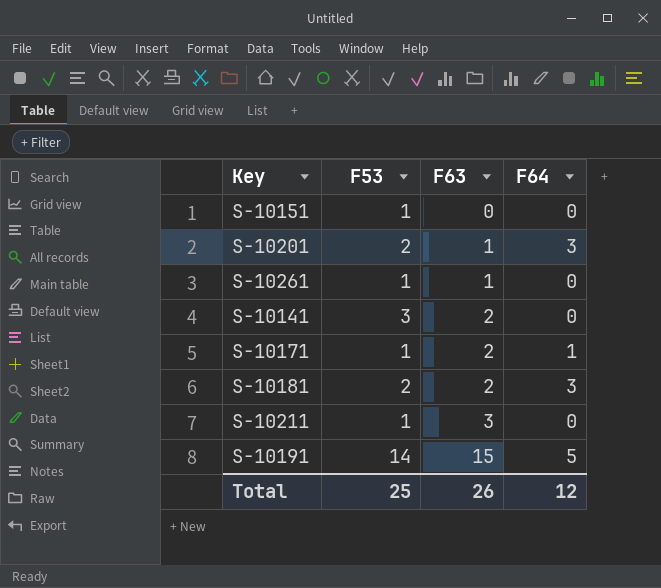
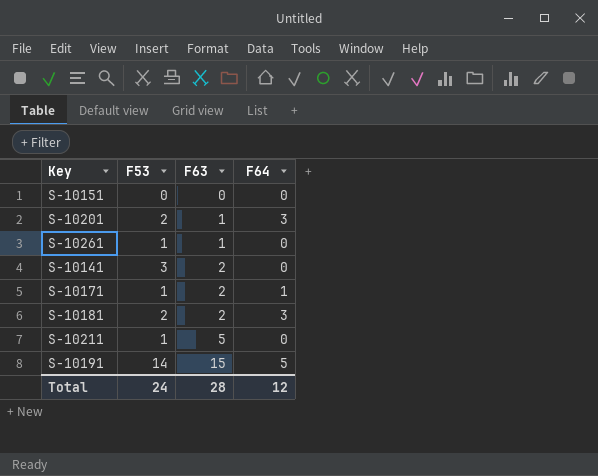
S-10151 | F53: 1 -> 0
S-10211 | F63: 3 -> 5
Total | F53: 25 -> 24
Total | F63: 26 -> 28

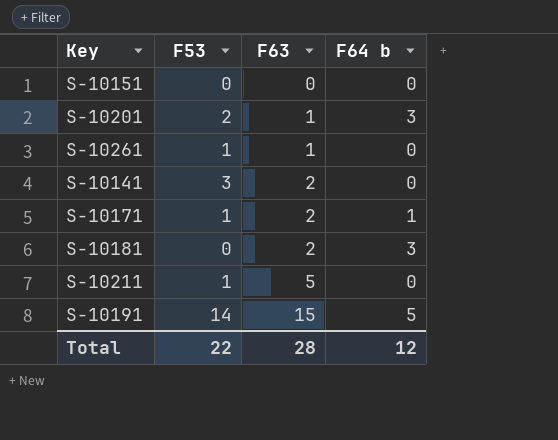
column name: F64 -> F64 b
S-10181 | F53: 2 -> 0
Total | F53: 24 -> 22

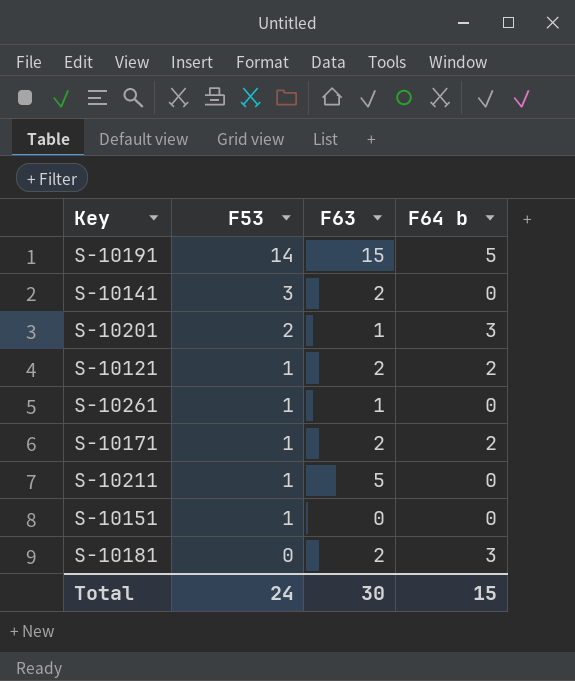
row order: F63 ascending -> F53 descending
row S-10121: none -> 1 | 2 | 2
S-10171 | F64 b: 1 -> 2
S-10151 | F53: 0 -> 1
Total | F53: 22 -> 24
Total | F63: 28 -> 30
Total | F64 b: 12 -> 15

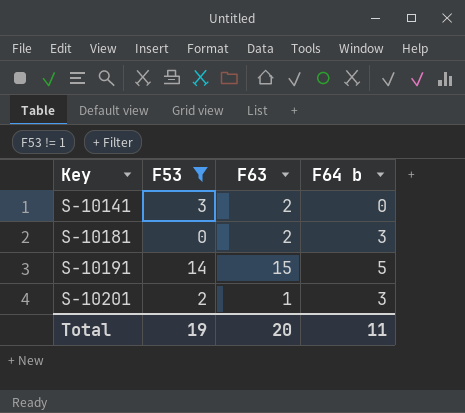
filter: none -> F53 != 1
row order: F53 descending -> Key ascending
Total | F53: 24 -> 19
Total | F63: 30 -> 20
Total | F64 b: 15 -> 11

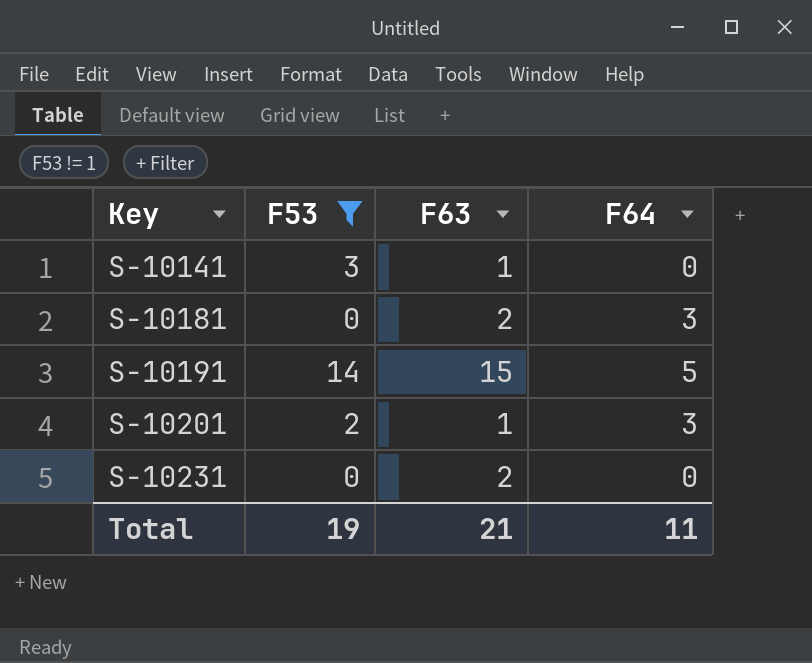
column name: F64 b -> F64
S-10141 | F63: 2 -> 1
row S-10231: none -> 0 | 2 | 0
Total | F63: 20 -> 21

